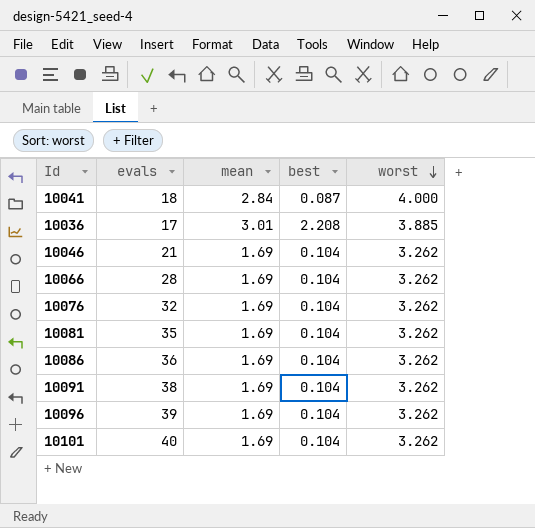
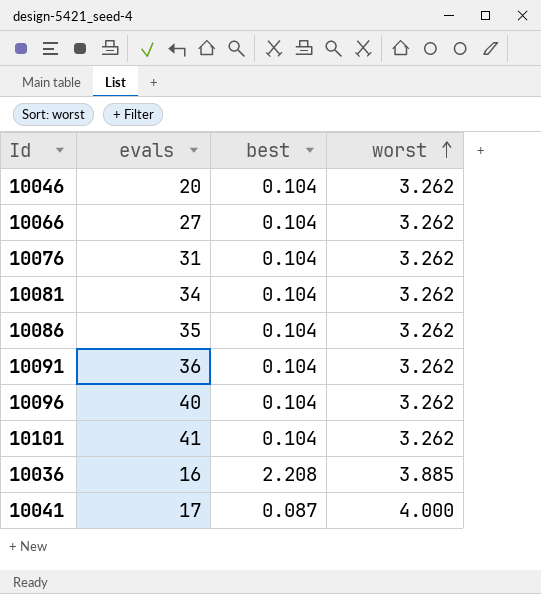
row order: worst descending -> worst ascending
column mean | position: 3 -> none
10046 | evals: 21 -> 20
10066 | evals: 28 -> 27
10076 | evals: 32 -> 31
10081 | evals: 35 -> 34
10086 | evals: 36 -> 35
10091 | evals: 38 -> 36
10096 | evals: 39 -> 40
10101 | evals: 40 -> 41
10036 | evals: 17 -> 16
10041 | evals: 18 -> 17

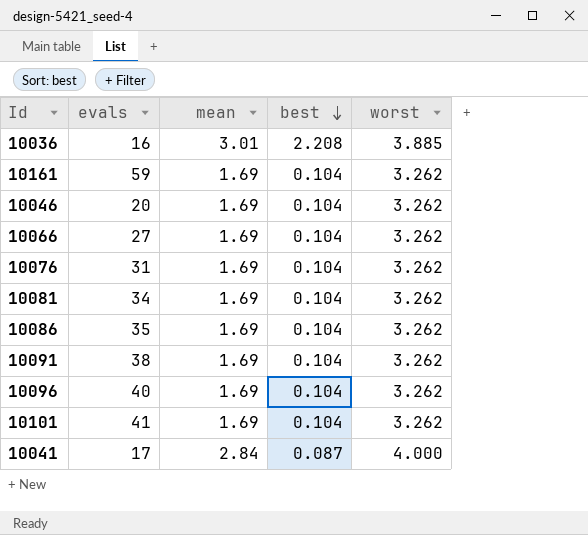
row order: worst ascending -> best descending
column mean | position: none -> 3
row 10161: none -> 59 | 1.69 | 0.104 | 3.262
10091 | evals: 36 -> 38

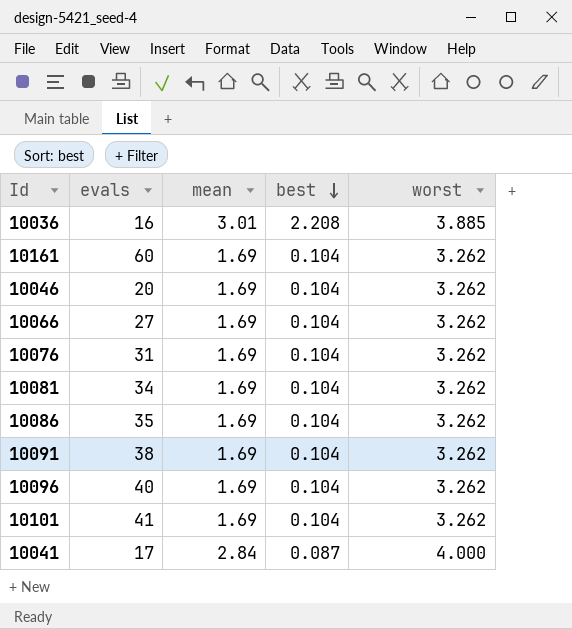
10161 | evals: 59 -> 60

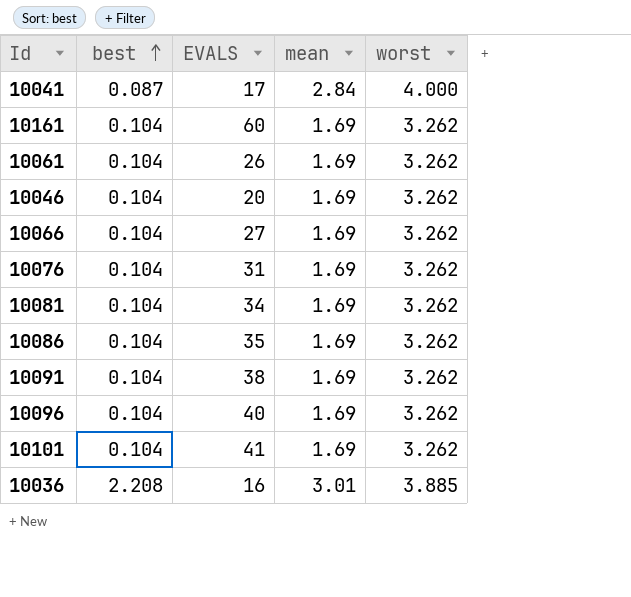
row order: best descending -> best ascending
column best | position: 4 -> 2
column name: evals -> EVALS
row 10061: none -> 0.104 | 26 | 1.69 | 3.262

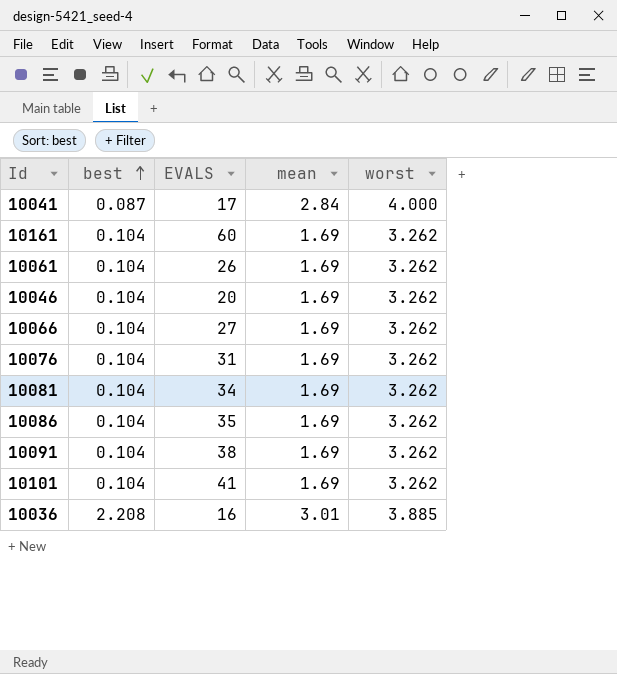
row 10096: 0.104 | 40 | 1.69 | 3.262 -> none

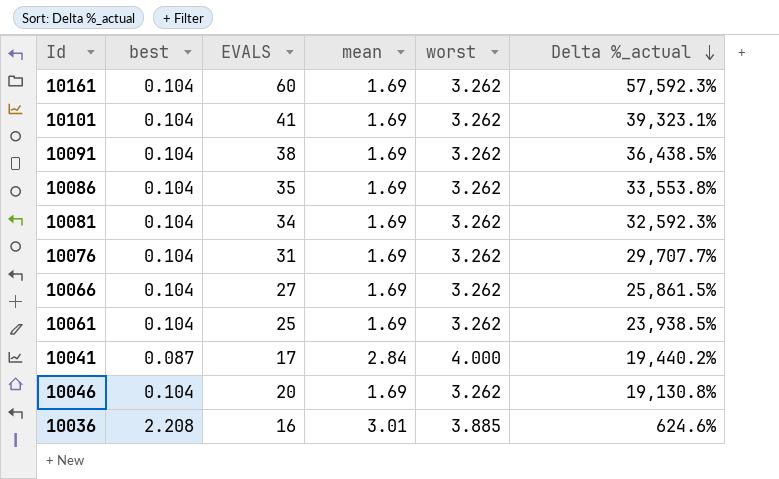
row order: best ascending -> Delta %_actual descending
column Delta %_actual | formula: none -> ([EVALS] - [best]) / [best]
10061 | EVALS: 26 -> 25

